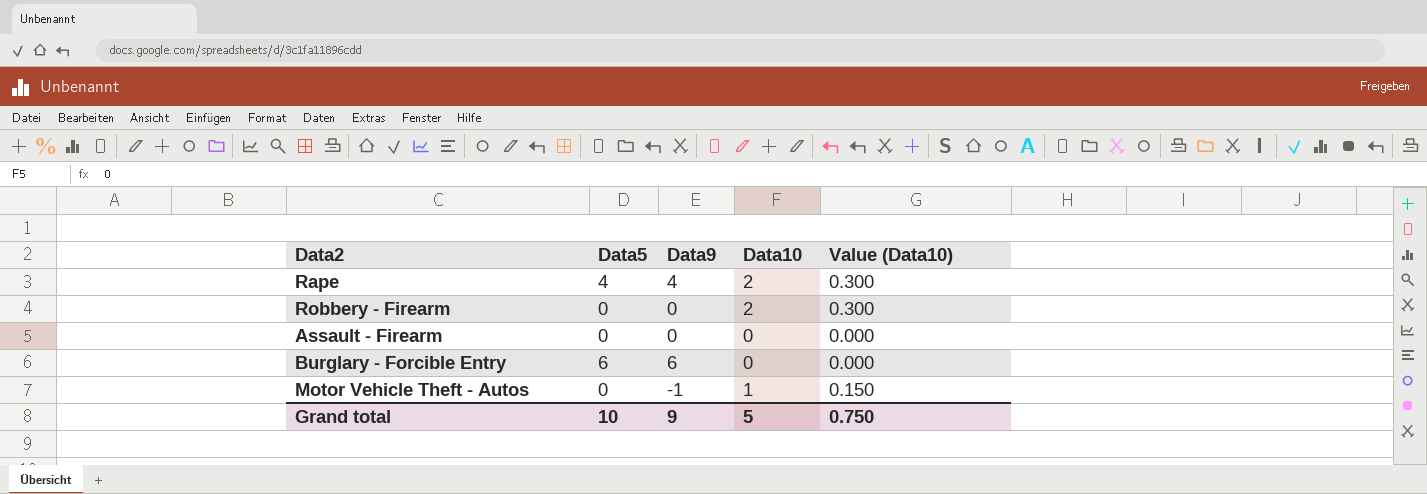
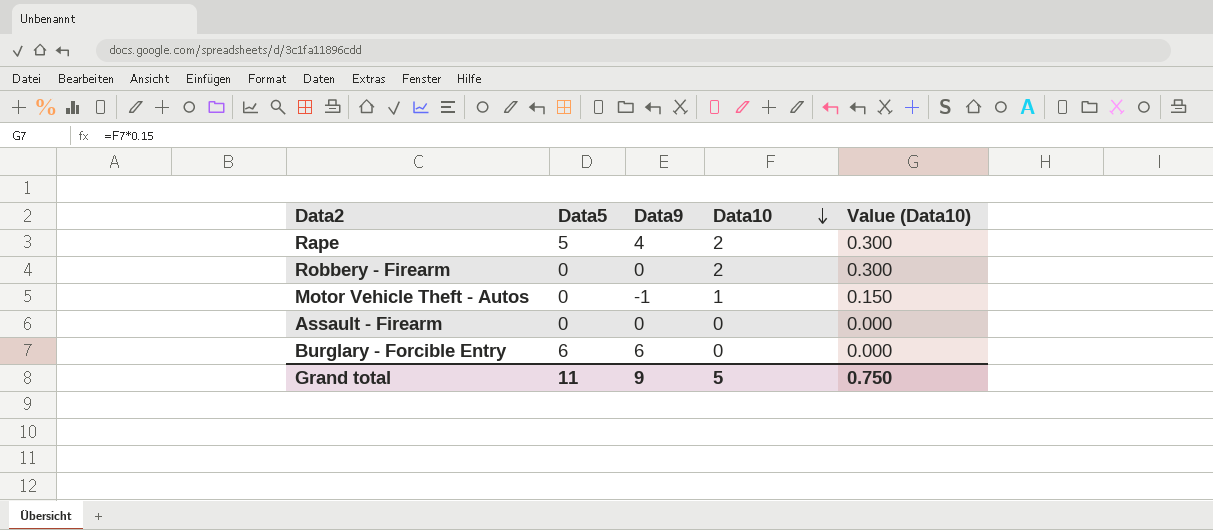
row order: none -> Data10 descending
Rape | Data5: 4 -> 5
Grand total | Data5: 10 -> 11

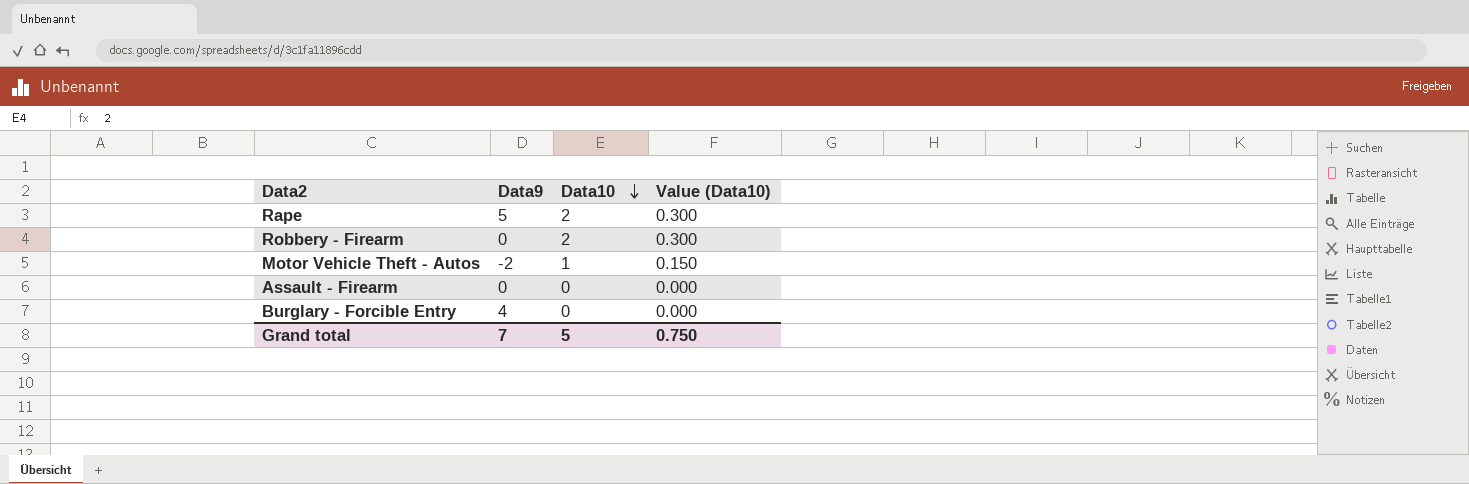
column Data5 | position: 2 -> none
Rape | Data9: 4 -> 5
Motor Vehicle Theft - Autos | Data9: -1 -> -2
Burglary - Forcible Entry | Data9: 6 -> 4
Grand total | Data9: 9 -> 7

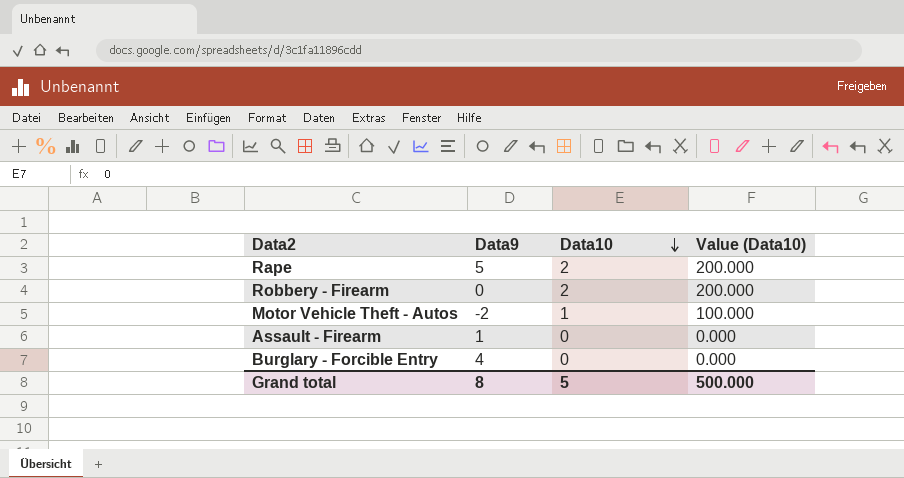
column Value (Data10) | formula: [Data10] * 0.15 -> [Data10] * 100
Assault - Firearm | Data9: 0 -> 1
Grand total | Data9: 7 -> 8
Grand total | Value (Data10): 0.750 -> 500.000

